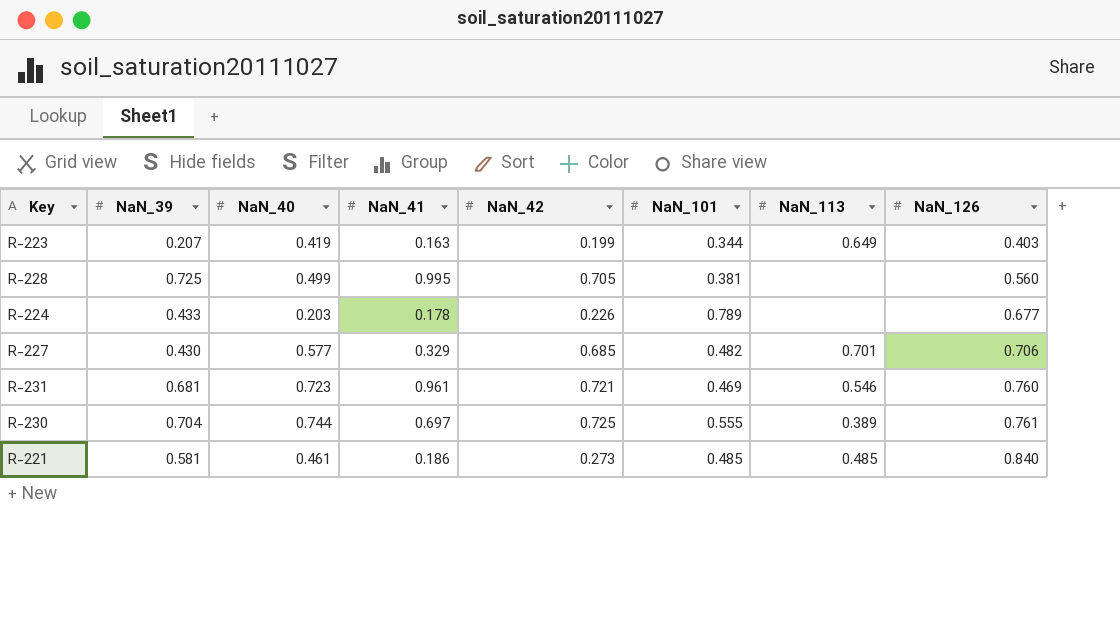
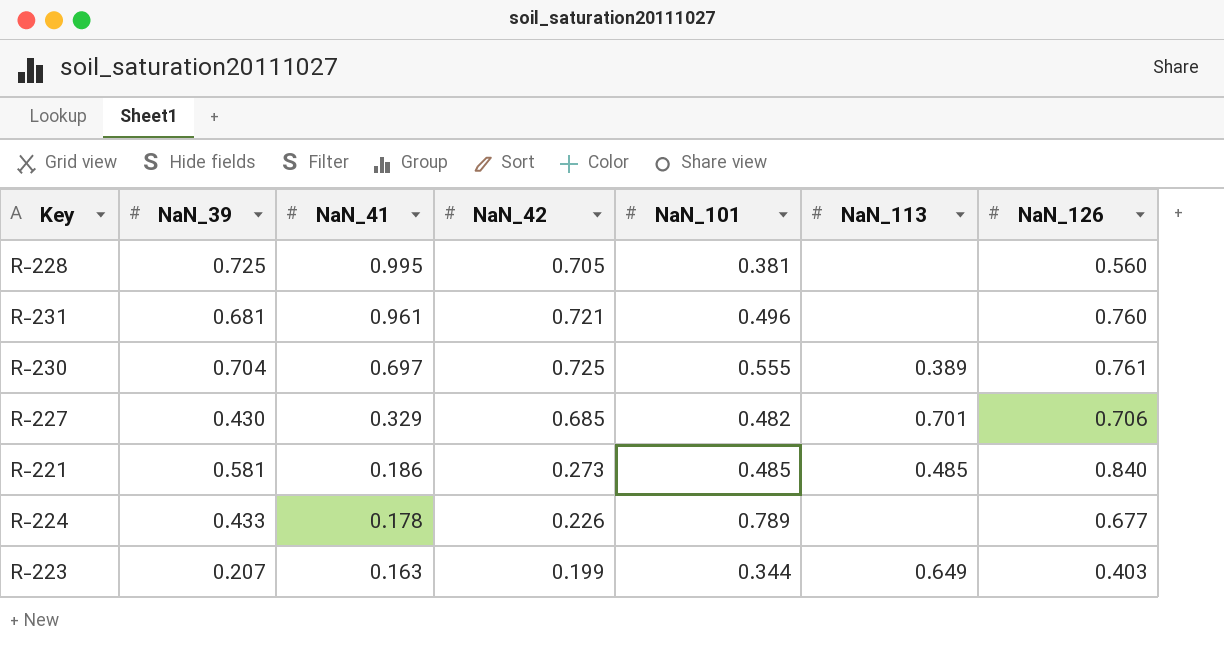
row order: NaN_126 ascending -> NaN_41 descending
column NaN_40 | position: 3 -> none
R-231 | NaN_101: 0.469 -> 0.496
R-231 | NaN_113: 0.546 -> none

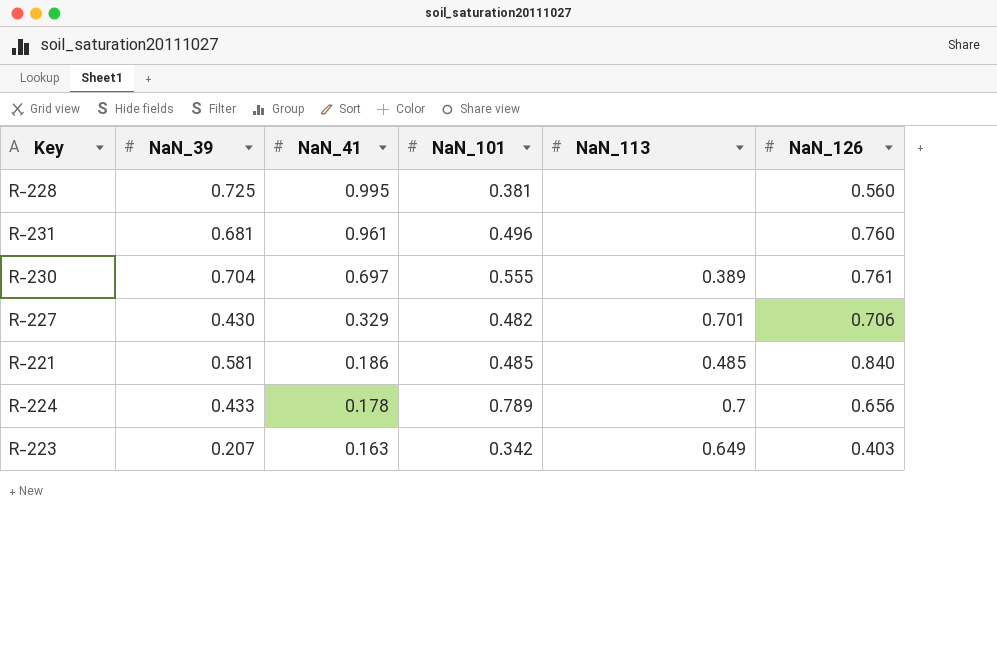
column NaN_42 | position: 4 -> none
R-224 | NaN_113: none -> 0.7
R-224 | NaN_126: 0.677 -> 0.656
R-223 | NaN_101: 0.344 -> 0.342

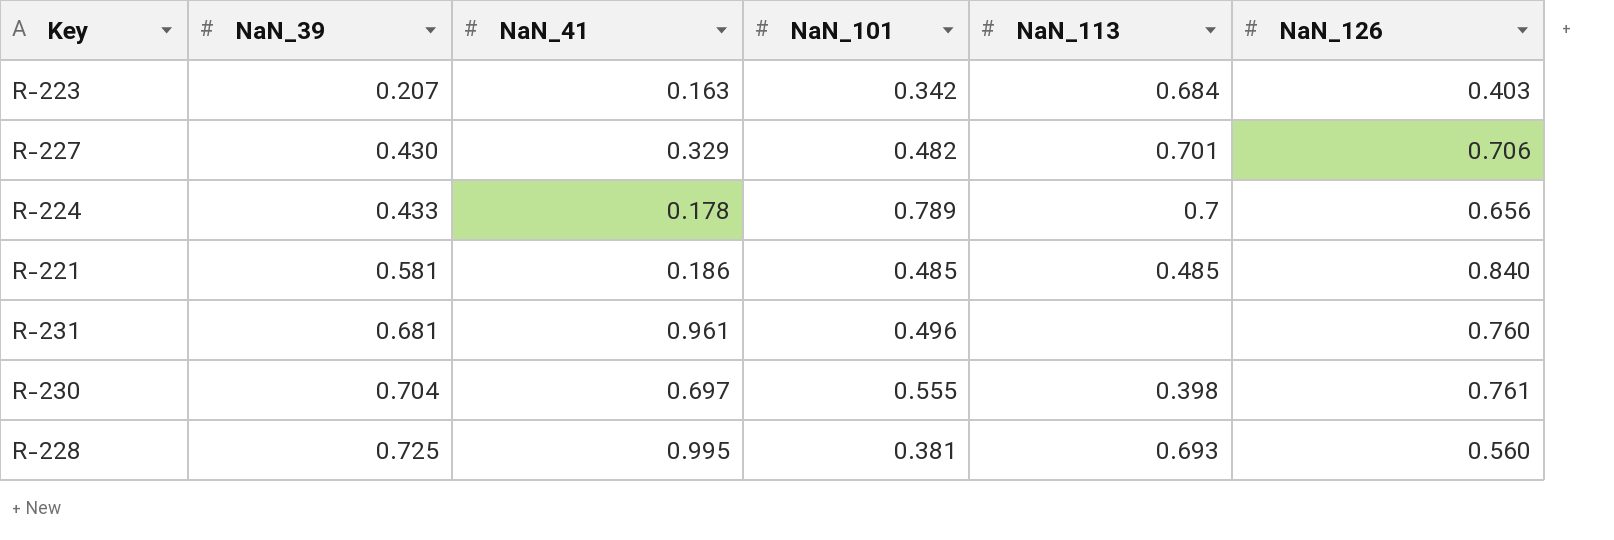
row order: NaN_41 descending -> NaN_39 ascending
R-223 | NaN_113: 0.649 -> 0.684
R-230 | NaN_113: 0.389 -> 0.398
R-228 | NaN_113: none -> 0.693

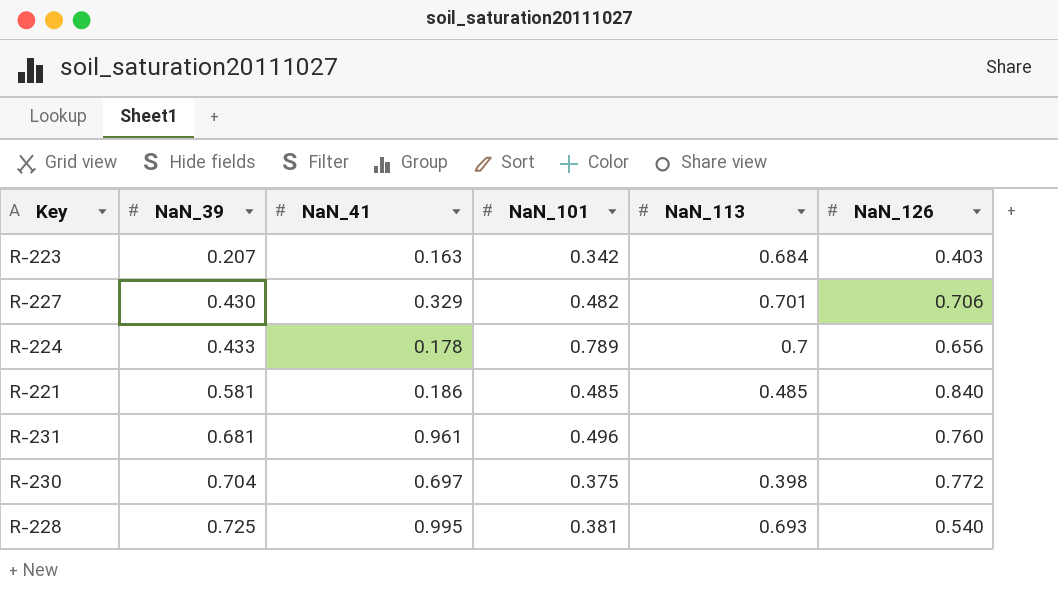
R-230 | NaN_101: 0.555 -> 0.375
R-230 | NaN_126: 0.761 -> 0.772
R-228 | NaN_126: 0.560 -> 0.540

